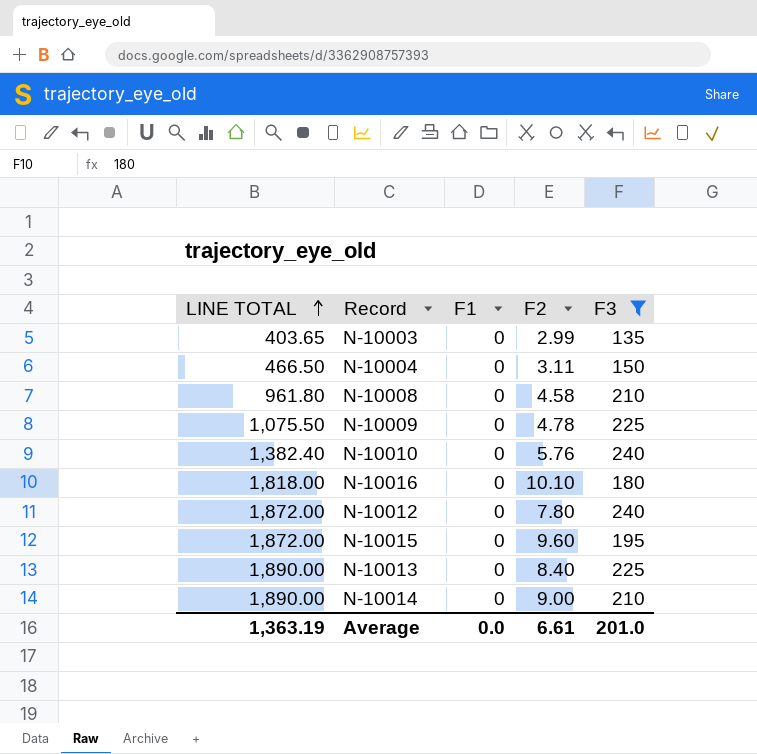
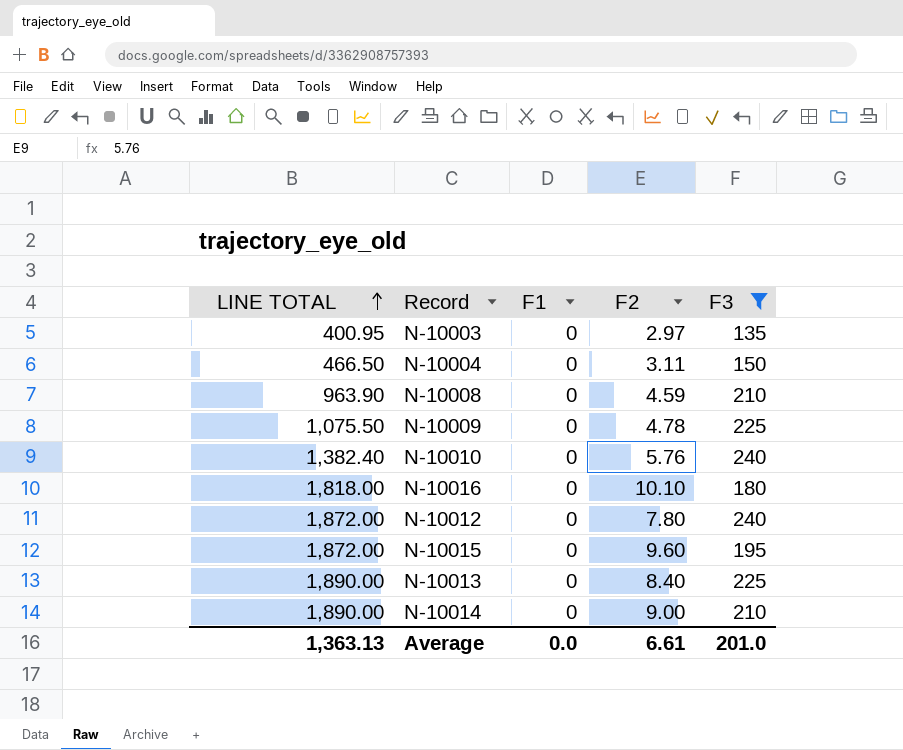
N-10003 | LINE TOTAL: 403.65 -> 400.95
N-10003 | F2: 2.99 -> 2.97
N-10008 | LINE TOTAL: 961.80 -> 963.90
N-10008 | F2: 4.58 -> 4.59
Average | LINE TOTAL: 1,363.19 -> 1,363.13

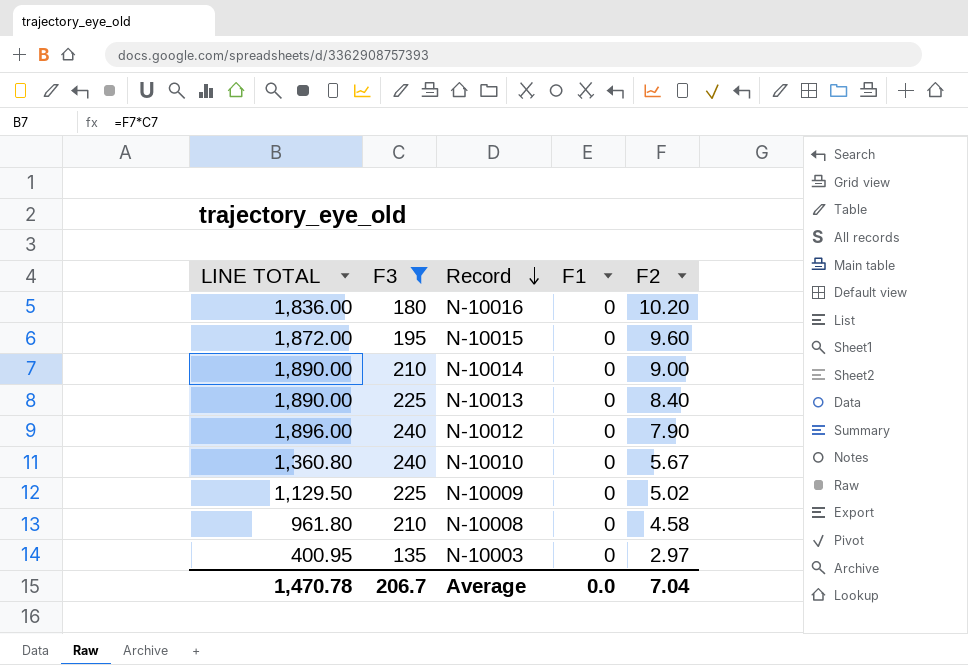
row order: LINE TOTAL ascending -> Record descending
column F3 | position: 5 -> 2
row N-10004: 466.50 | 0 | 3.11 | 150 -> none
N-10016 | LINE TOTAL: 1,818.00 -> 1,836.00
N-10016 | F2: 10.10 -> 10.20
N-10012 | LINE TOTAL: 1,872.00 -> 1,896.00
N-10012 | F2: 7.80 -> 7.90
N-10010 | LINE TOTAL: 1,382.40 -> 1,360.80
N-10010 | F2: 5.76 -> 5.67
N-10009 | LINE TOTAL: 1,075.50 -> 1,129.50
N-10009 | F2: 4.78 -> 5.02
N-10008 | LINE TOTAL: 963.90 -> 961.80
N-10008 | F2: 4.59 -> 4.58
Average | LINE TOTAL: 1,363.13 -> 1,470.78
Average | F3: 201.0 -> 206.7
Average | F2: 6.61 -> 7.04

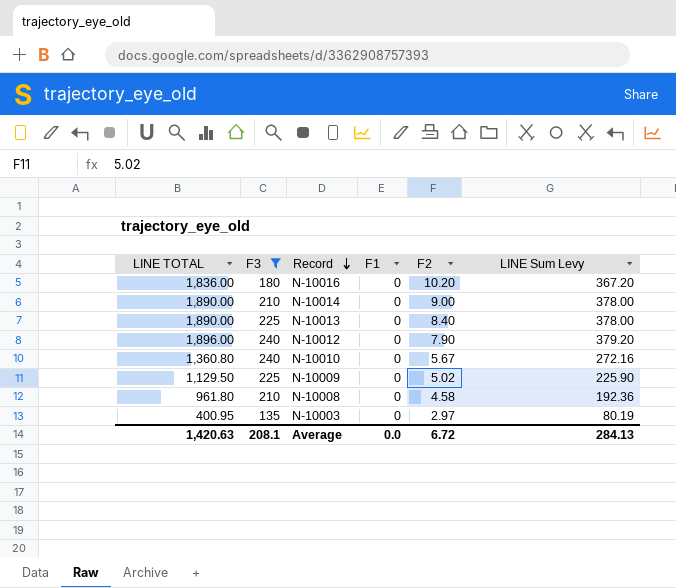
column LINE Sum Levy | formula: none -> [LINE TOTAL] * 0.2
row N-10015: 1,872.00 | 195 | 0 | 9.60 -> none
Average | LINE TOTAL: 1,470.78 -> 1,420.63
Average | F3: 206.7 -> 208.1
Average | F2: 7.04 -> 6.72

